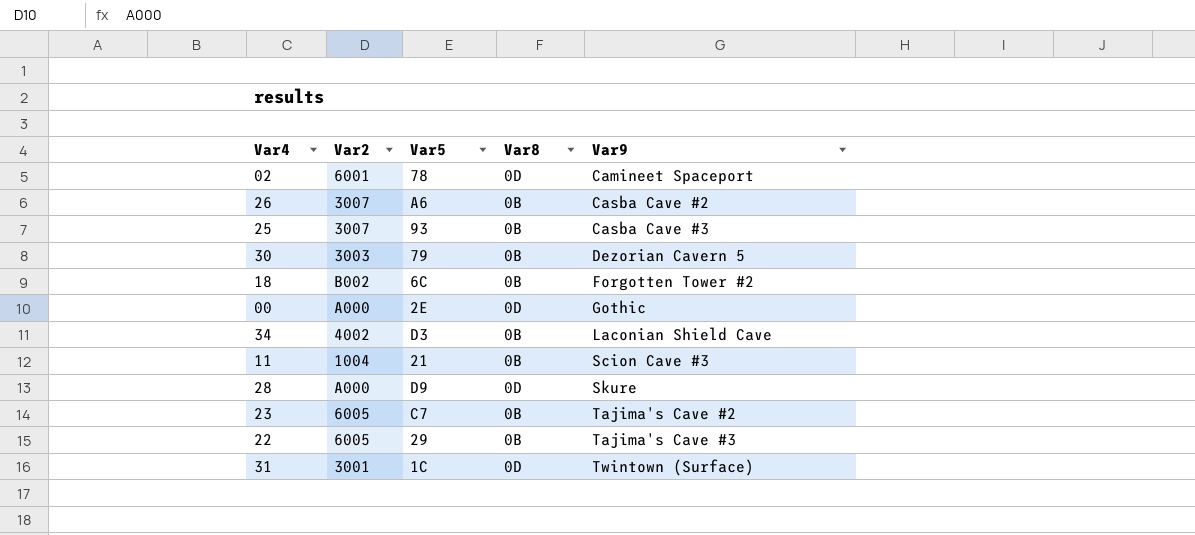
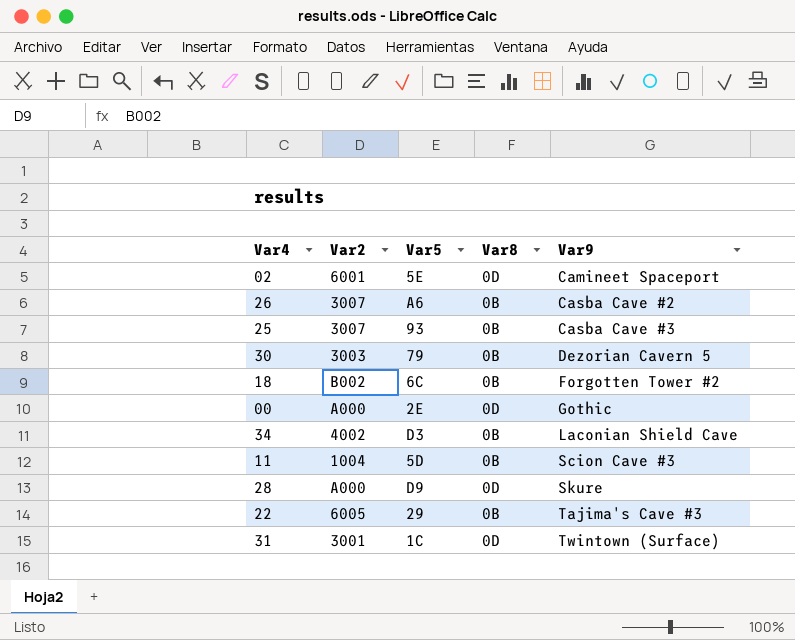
row 23: 6005 | C7 | 0B | Tajima's Cave #2 -> none
02 | Var5: 78 -> 5E
11 | Var5: 21 -> 5D

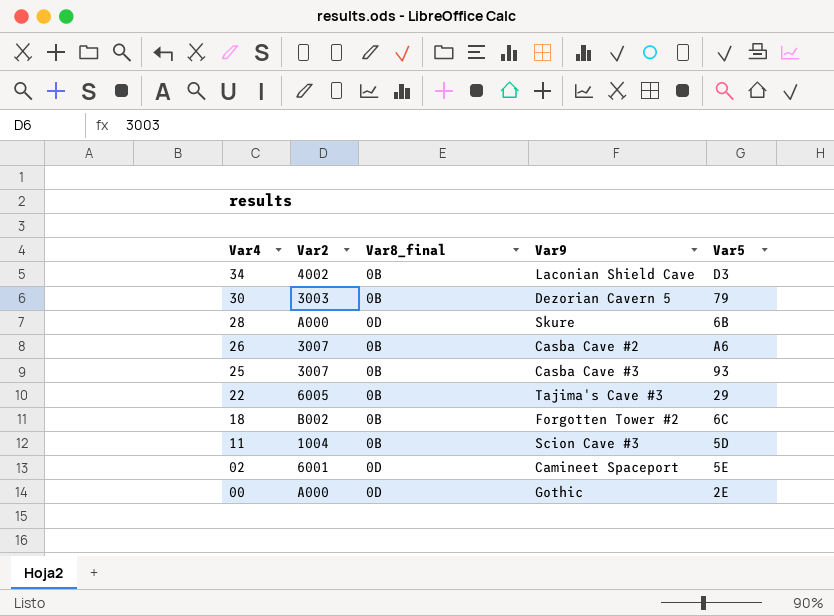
row order: Var9 ascending -> Var4 descending
column name: Var8 -> Var8_final
column Var5 | position: 3 -> 5
row 31: 3001 | 1C | 0D | Twintown (Surface) -> none
28 | Var5: D9 -> 6B

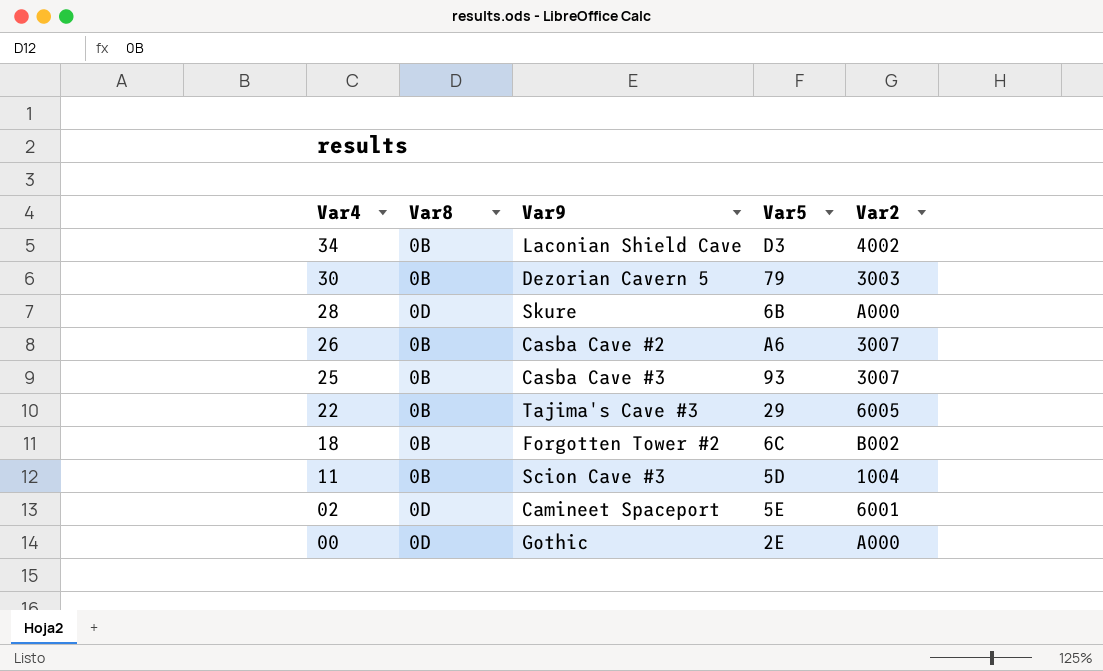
column name: Var8_final -> Var8
column Var2 | position: 2 -> 5

